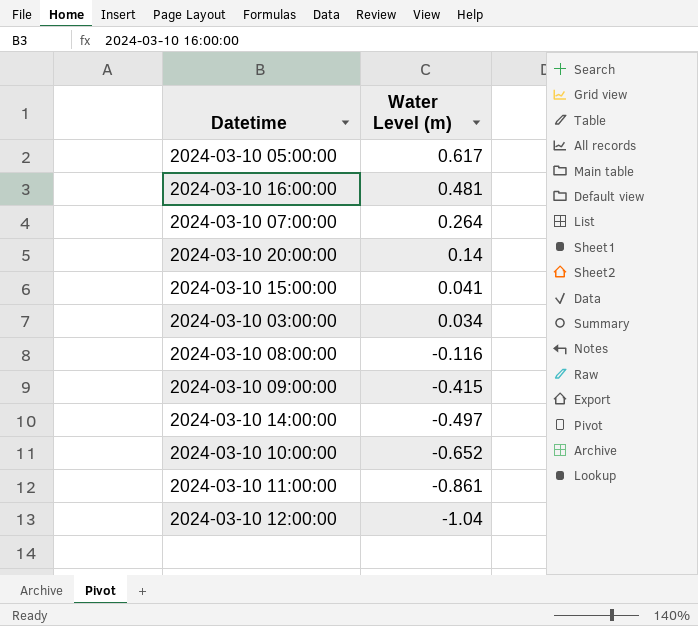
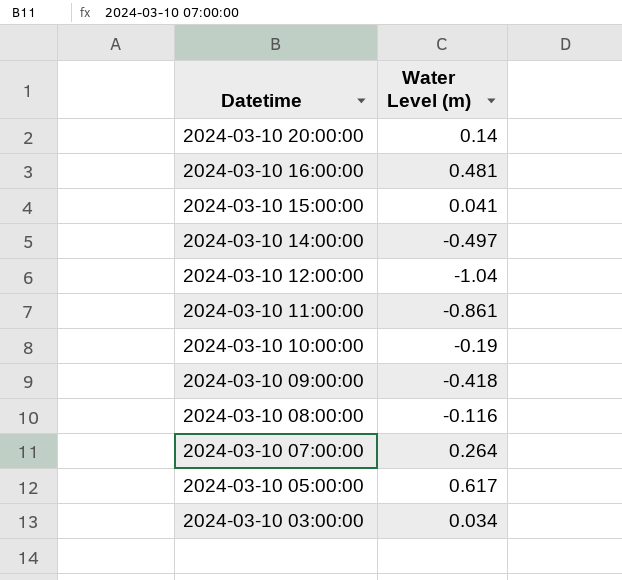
row order: Water Level (m) descending -> Datetime descending
2024-03-10 10:00:00 | Water Level (m): -0.652 -> -0.19
2024-03-10 09:00:00 | Water Level (m): -0.415 -> -0.418

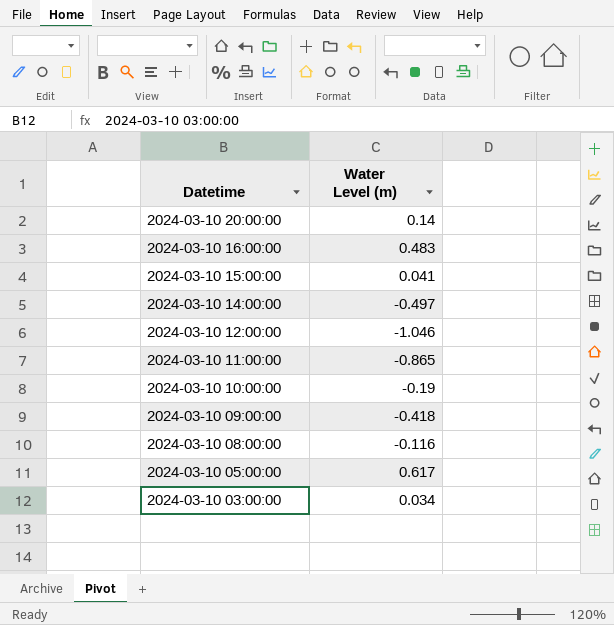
row 2024-03-10 07:00:00: 0.264 -> none
2024-03-10 16:00:00 | Water Level (m): 0.481 -> 0.483
2024-03-10 12:00:00 | Water Level (m): -1.04 -> -1.046
2024-03-10 11:00:00 | Water Level (m): -0.861 -> -0.865

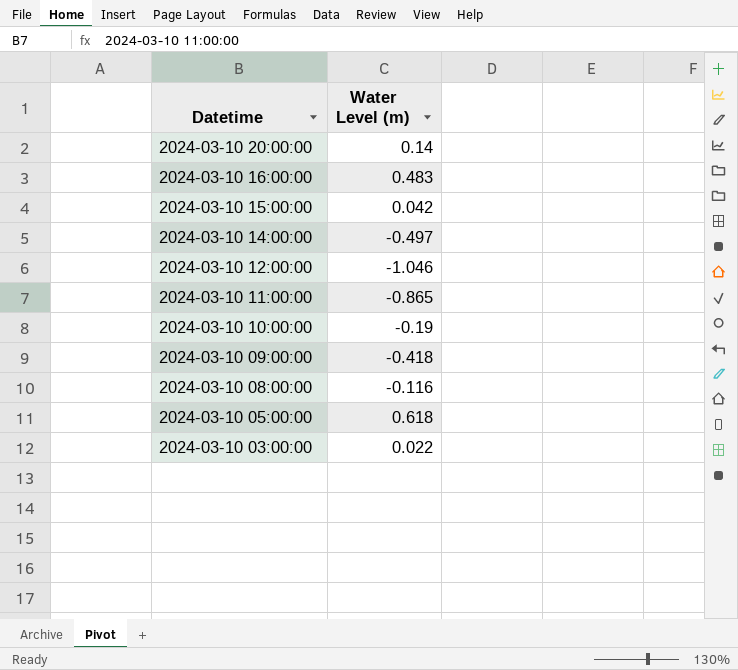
2024-03-10 15:00:00 | Water Level (m): 0.041 -> 0.042
2024-03-10 05:00:00 | Water Level (m): 0.617 -> 0.618
2024-03-10 03:00:00 | Water Level (m): 0.034 -> 0.022

